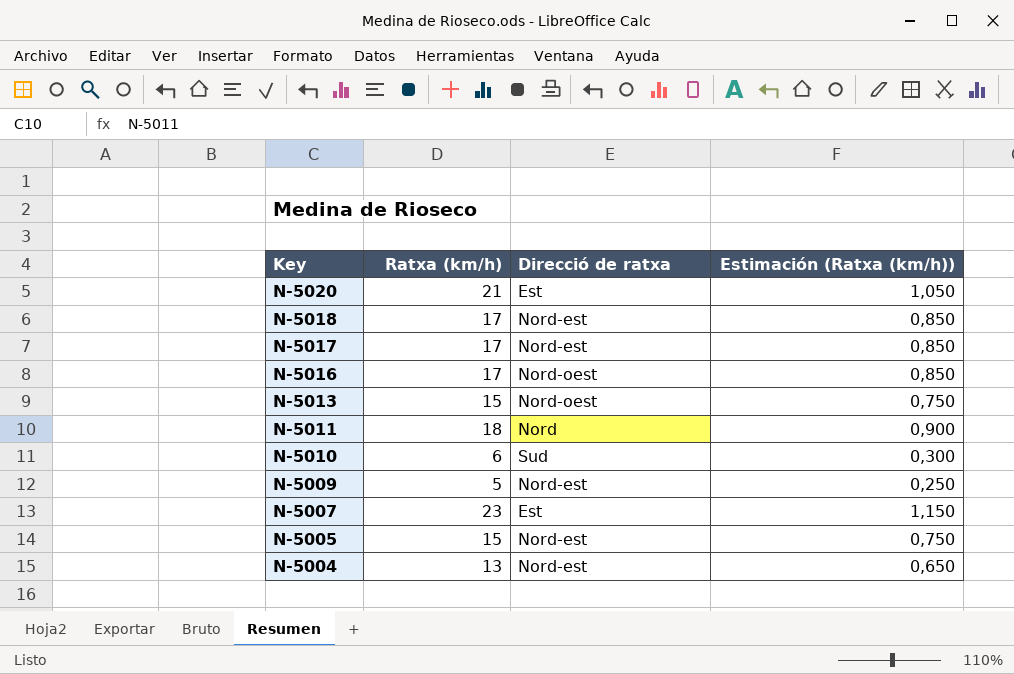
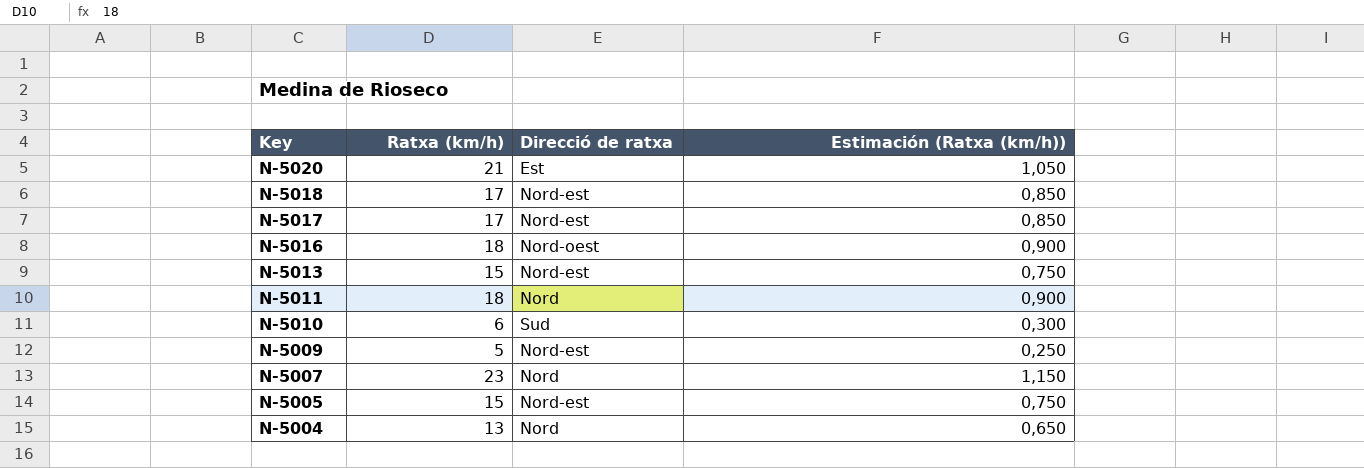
N-5016 | Ratxa (km/h): 17 -> 18
N-5016 | Estimación (Ratxa (km/h)): 0,850 -> 0,900
N-5013 | Direcció de ratxa: Nord-oest -> Nord-est
N-5007 | Direcció de ratxa: Est -> Nord
N-5004 | Direcció de ratxa: Nord-est -> Nord

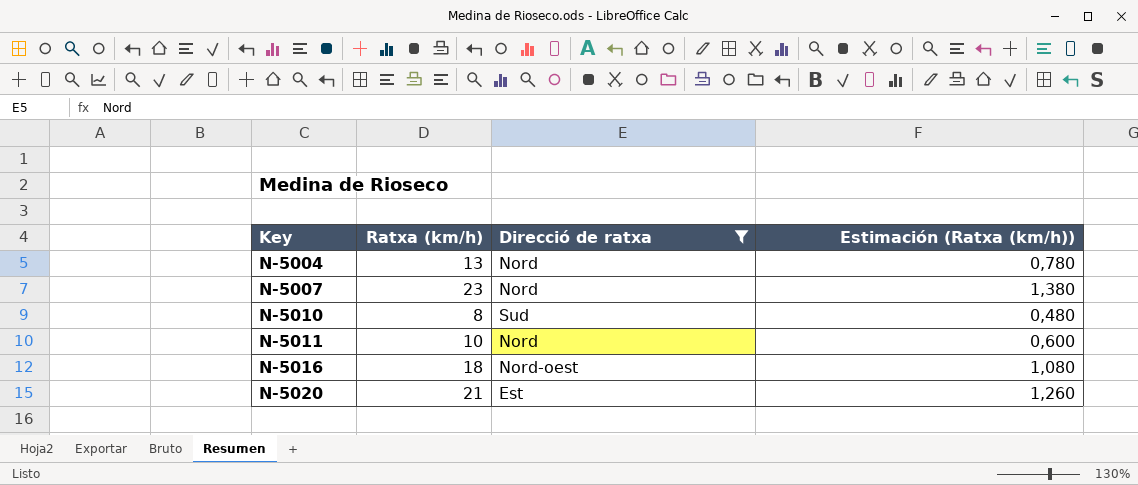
filter: none -> Direcció de ratxa != Nord-est
row order: Key descending -> Key ascending
column Estimación (Ratxa (km/h)) | formula: [Ratxa (km/h)] * 0,05 -> [Ratxa (km/h)] * 0,06
N-5010 | Ratxa (km/h): 6 -> 8
N-5011 | Ratxa (km/h): 18 -> 10

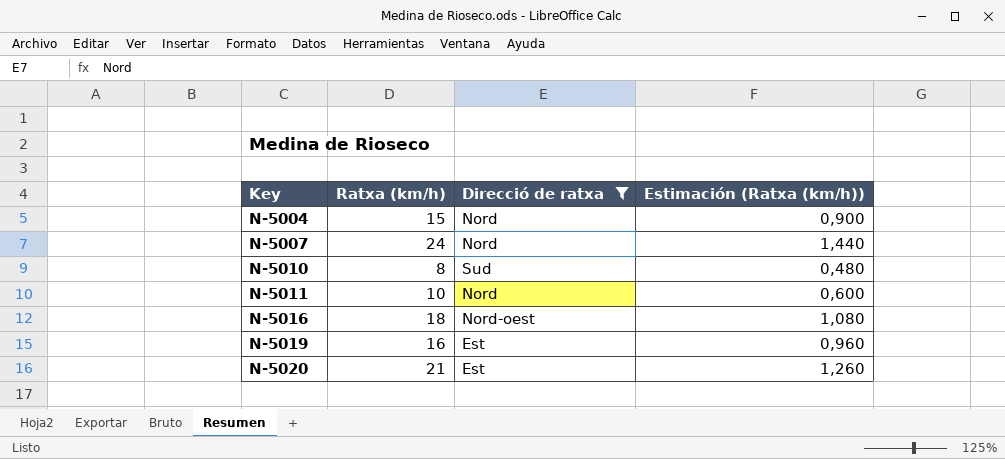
N-5004 | Ratxa (km/h): 13 -> 15
N-5004 | Estimación (Ratxa (km/h)): 0,780 -> 0,900
N-5007 | Ratxa (km/h): 23 -> 24
N-5007 | Estimación (Ratxa (km/h)): 1,380 -> 1,440
row N-5019: none -> 16 | Est | 0,960

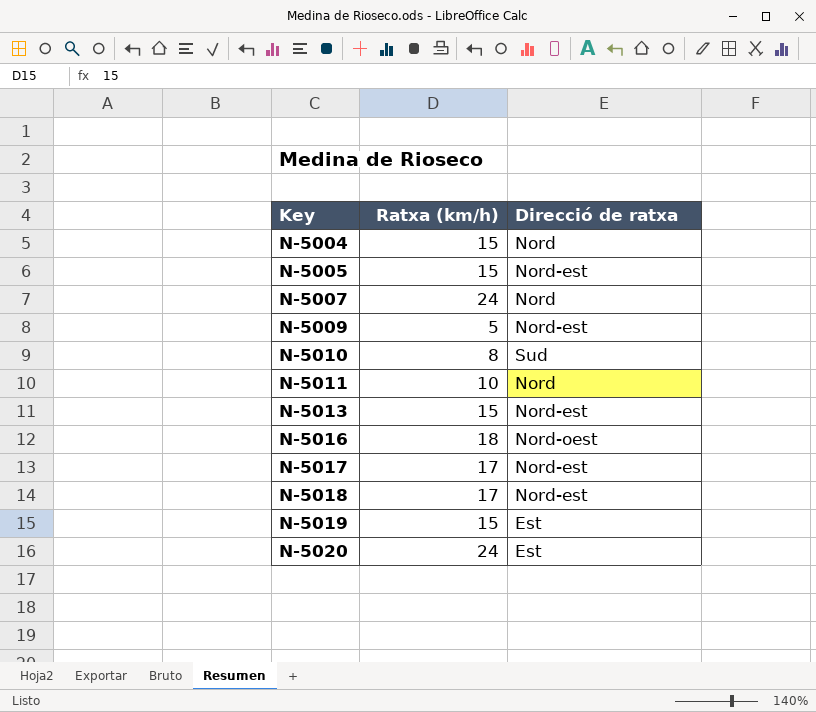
filter: Direcció de ratxa != Nord-est -> none
column Estimación (Ratxa (km/h)) | formula: [Ratxa (km/h)] * 0,06 -> none
N-5019 | Ratxa (km/h): 16 -> 15
N-5020 | Ratxa (km/h): 21 -> 24

